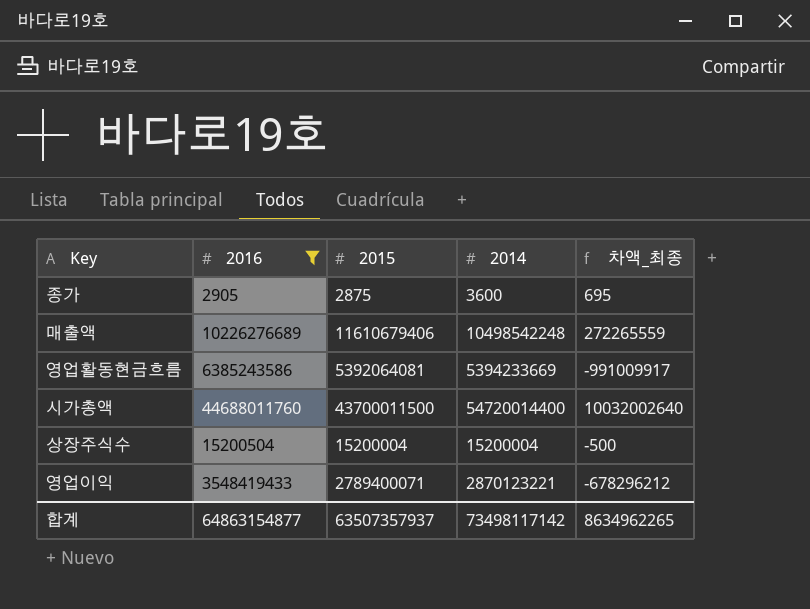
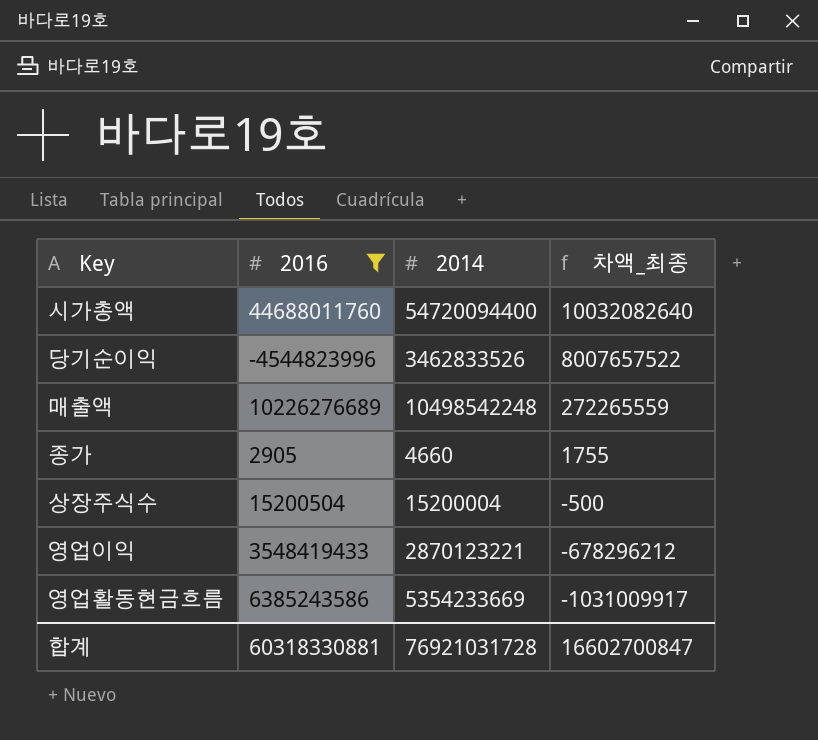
row order: none -> 차액_최종 descending
column 2015 | position: 3 -> none
시가총액 | 2014: 54720014400 -> 54720094400
시가총액 | 차액_최종: 10032002640 -> 10032082640
row 당기순이익: none -> -4544823996 | 3462833526 | 8007657522
종가 | 2014: 3600 -> 4660
종가 | 차액_최종: 695 -> 1755
영업활동현금흐름 | 2014: 5394233669 -> 5354233669
영업활동현금흐름 | 차액_최종: -991009917 -> -1031009917
합계 | 2016: 64863154877 -> 60318330881
합계 | 2014: 73498117142 -> 76921031728
합계 | 차액_최종: 8634962265 -> 16602700847

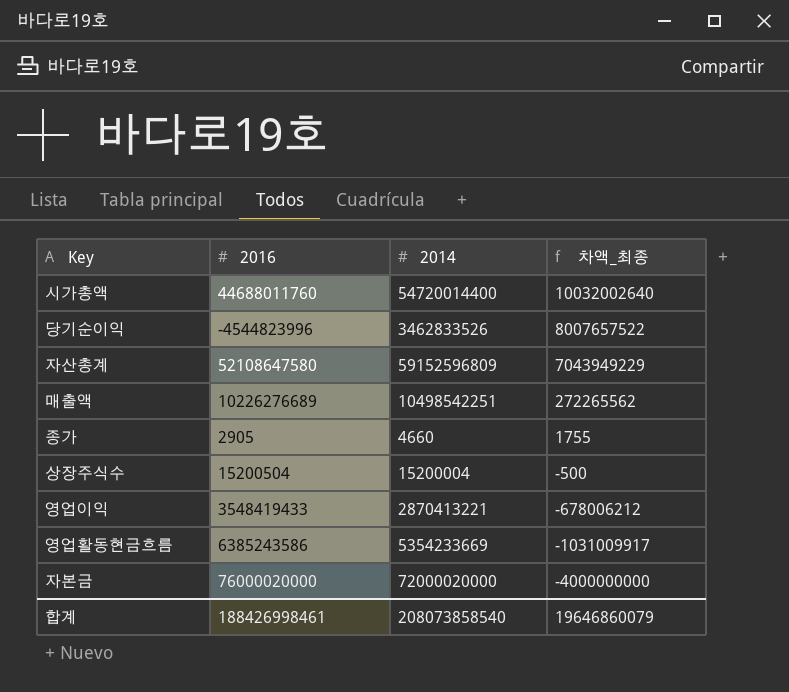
filter: 2016 <= 44688011760 -> none
시가총액 | 2014: 54720094400 -> 54720014400
시가총액 | 차액_최종: 10032082640 -> 10032002640
매출액 | 2014: 10498542248 -> 10498542251
매출액 | 차액_최종: 272265559 -> 272265562
영업이익 | 2014: 2870123221 -> 2870413221
영업이익 | 차액_최종: -678296212 -> -678006212
합계 | 2016: 60318330881 -> 188426998461
합계 | 2014: 76921031728 -> 208073858540
합계 | 차액_최종: 16602700847 -> 19646860079

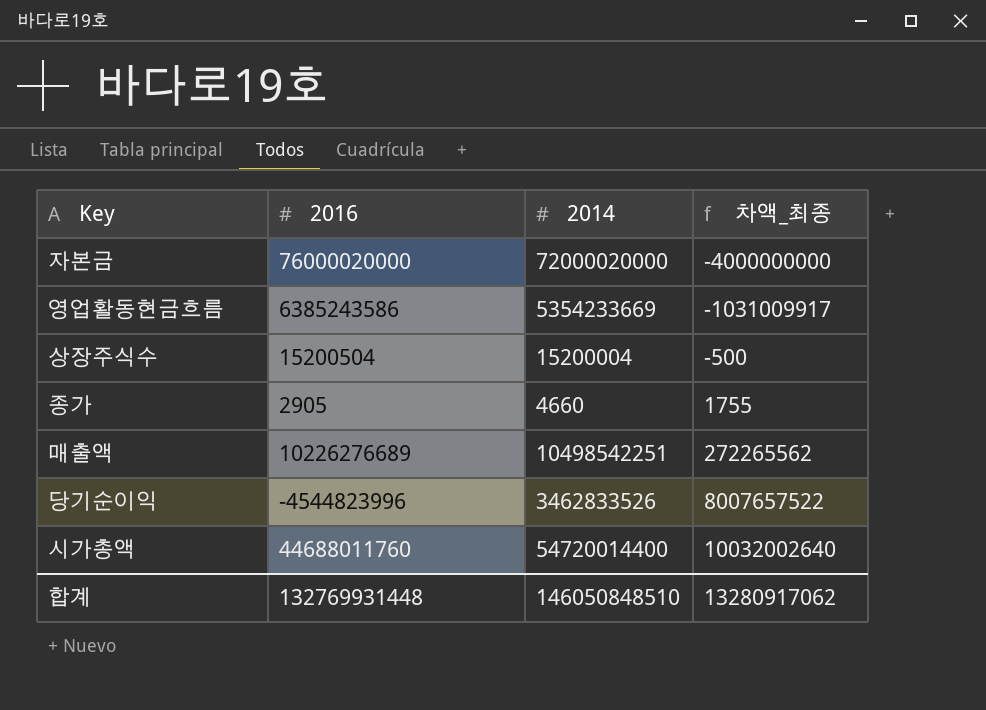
row order: 차액_최종 descending -> 차액_최종 ascending
row 자산총계: 52108647580 | 59152596809 | 7043949229 -> none
row 영업이익: 3548419433 | 2870413221 | -678006212 -> none
합계 | 2016: 188426998461 -> 132769931448
합계 | 2014: 208073858540 -> 146050848510
합계 | 차액_최종: 19646860079 -> 13280917062

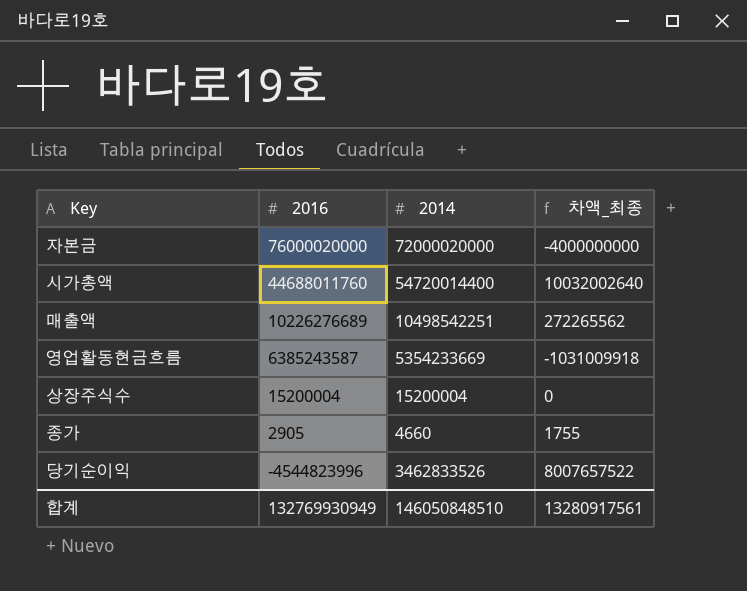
row order: 차액_최종 ascending -> 2016 descending
영업활동현금흐름 | 2016: 6385243586 -> 6385243587
영업활동현금흐름 | 차액_최종: -1031009917 -> -1031009918
상장주식수 | 2016: 15200504 -> 15200004
상장주식수 | 차액_최종: -500 -> 0
합계 | 2016: 132769931448 -> 132769930949
합계 | 차액_최종: 13280917062 -> 13280917561

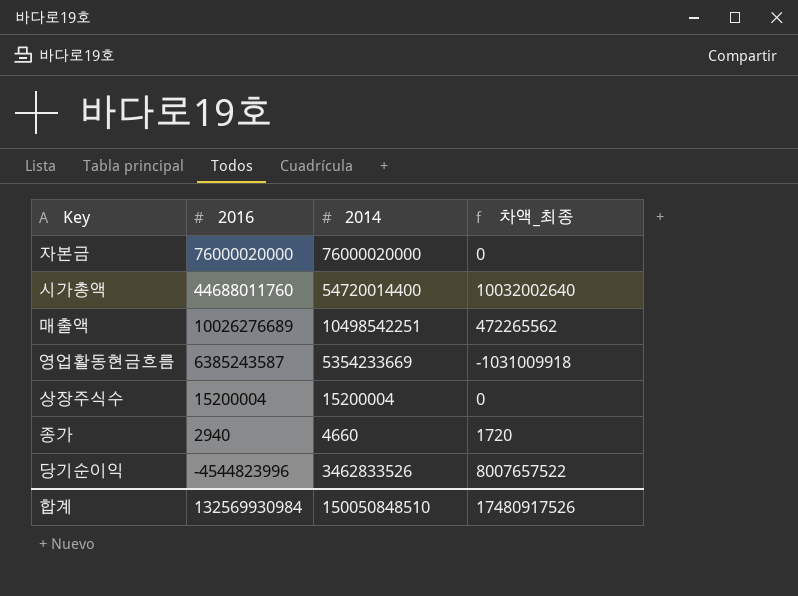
자본금 | 2014: 72000020000 -> 76000020000
자본금 | 차액_최종: -4000000000 -> 0
매출액 | 2016: 10226276689 -> 10026276689
매출액 | 차액_최종: 272265562 -> 472265562
종가 | 2016: 2905 -> 2940
종가 | 차액_최종: 1755 -> 1720
합계 | 2016: 132769930949 -> 132569930984
합계 | 2014: 146050848510 -> 150050848510
합계 | 차액_최종: 13280917561 -> 17480917526

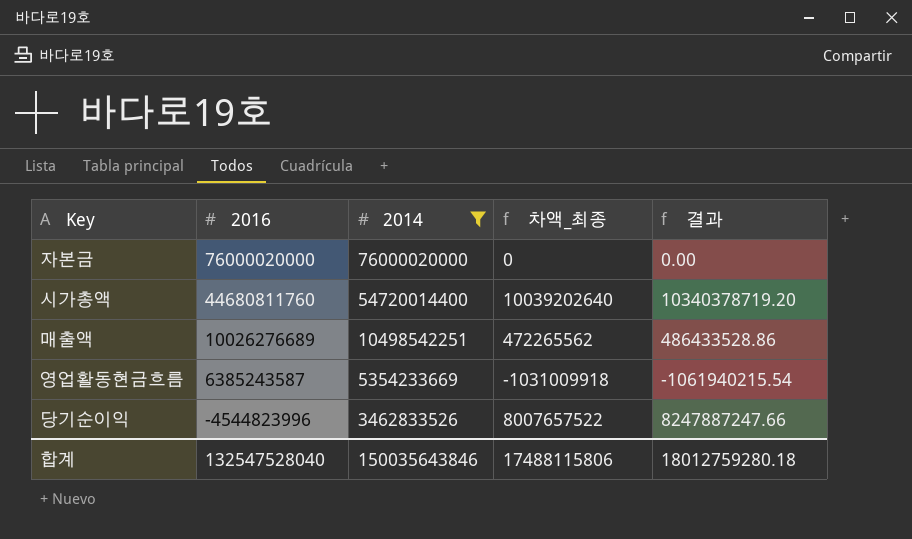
filter: none -> 2014 >= 3462833526
column 결과 | formula: none -> [차액_최종] * 1.03
시가총액 | 2016: 44688011760 -> 44680811760
시가총액 | 차액_최종: 10032002640 -> 10039202640
합계 | 2016: 132569930984 -> 132547528040
합계 | 2014: 150050848510 -> 150035643846
합계 | 차액_최종: 17480917526 -> 17488115806

